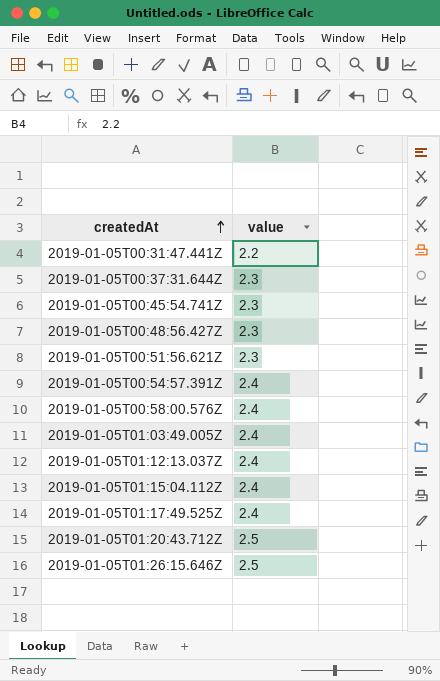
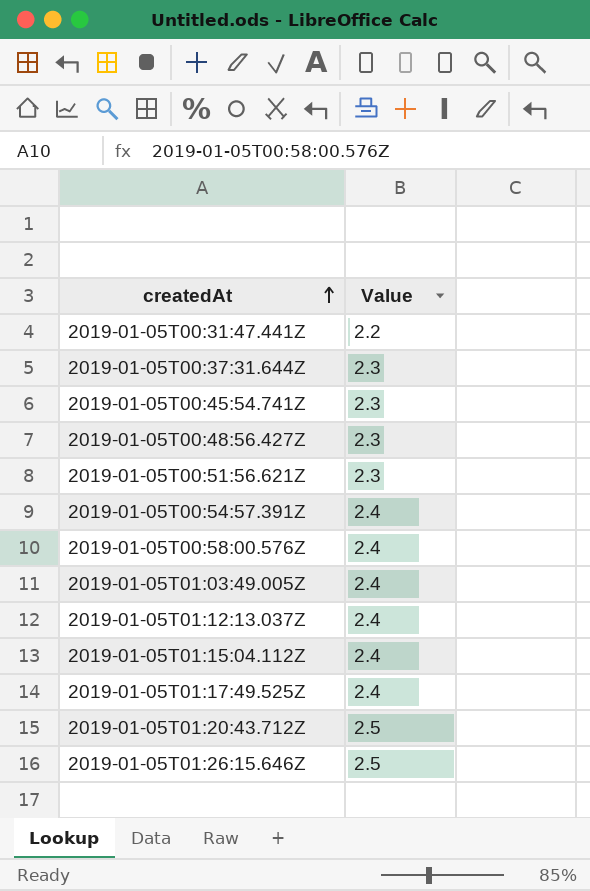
column name: value -> Value

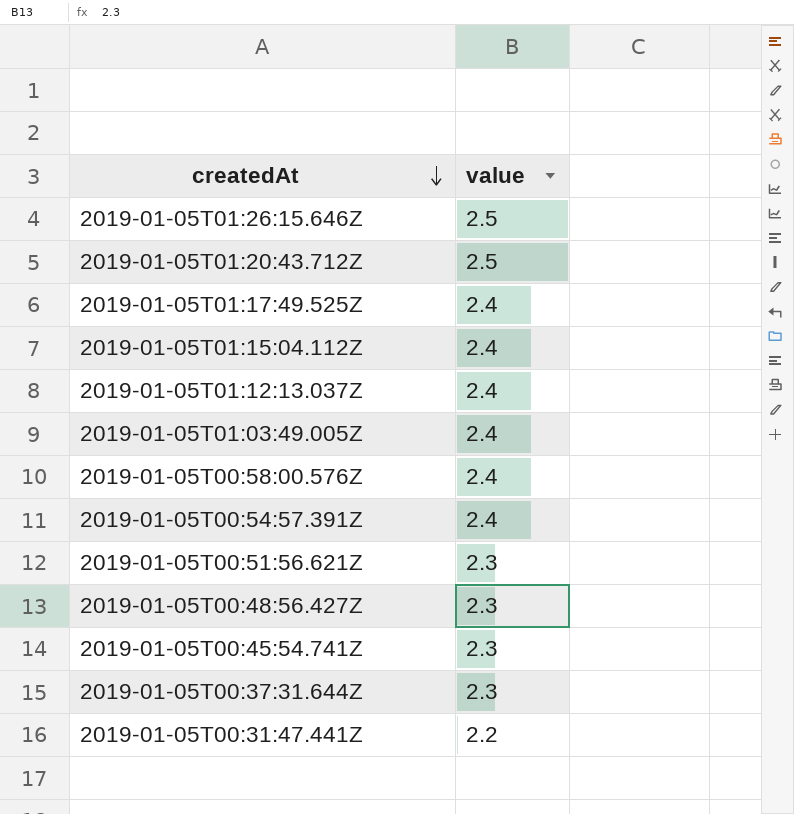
row order: createdAt ascending -> createdAt descending
column name: Value -> value

